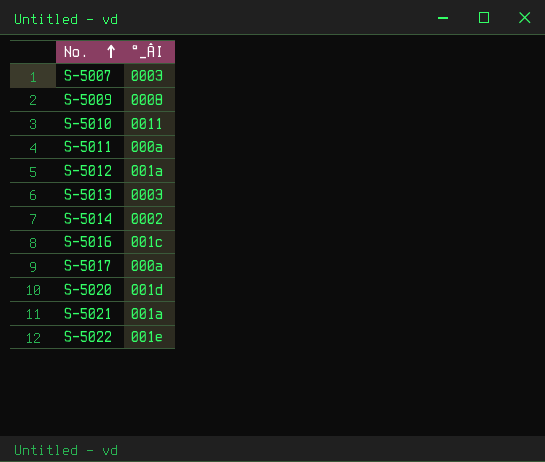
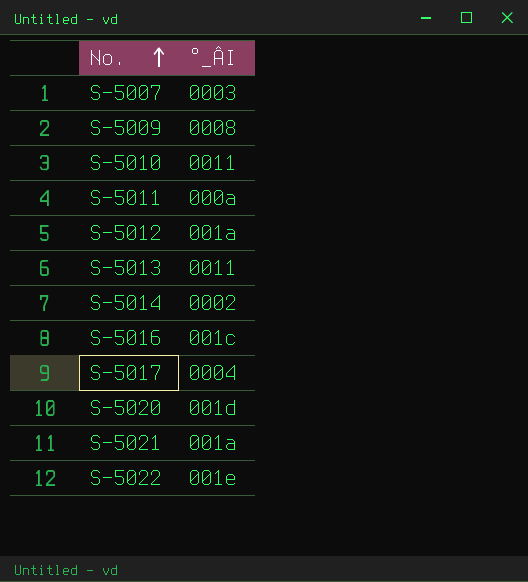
S-5013 | °_ÂI: 0003 -> 0011
S-5017 | °_ÂI: 000a -> 0004

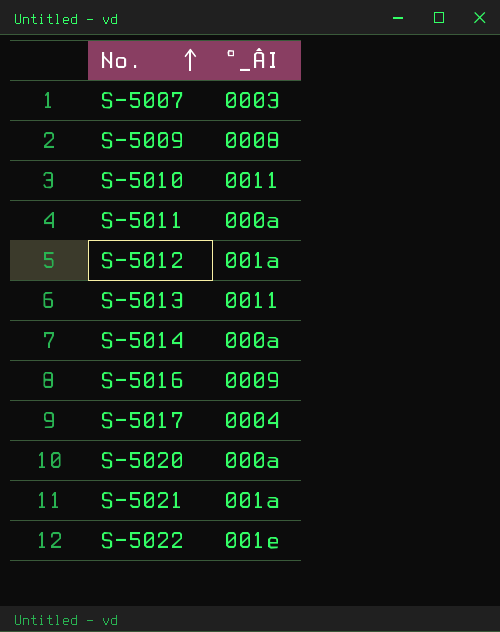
S-5014 | °_ÂI: 0002 -> 000a
S-5016 | °_ÂI: 001c -> 0009
S-5020 | °_ÂI: 001d -> 000a

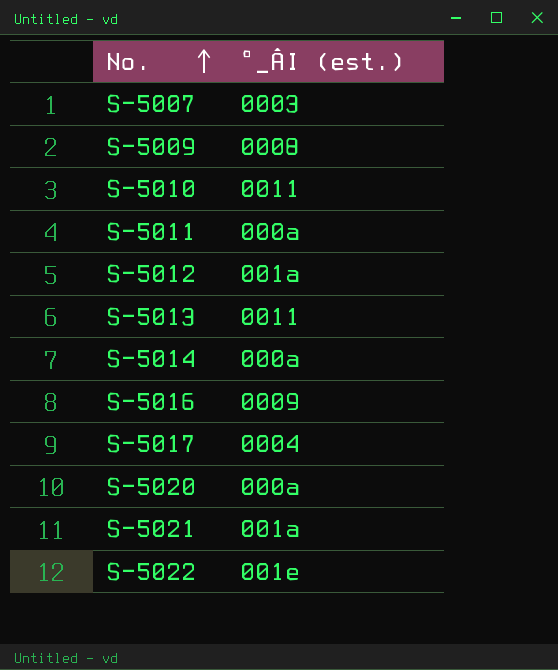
column name: °_ÂI -> °_ÂI (est.)

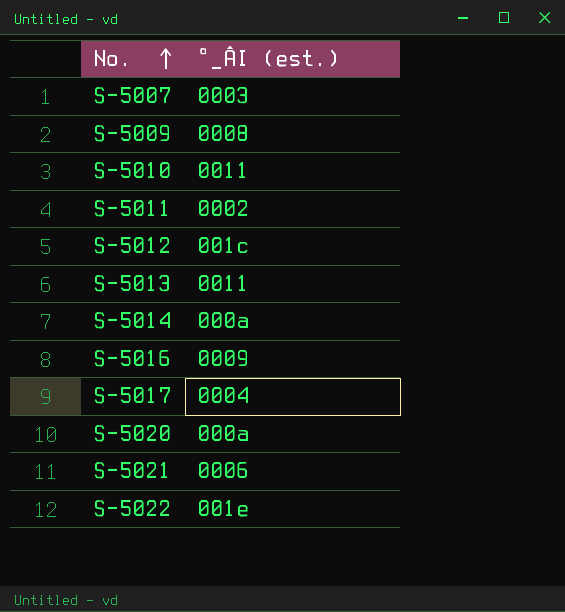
S-5011 | °_ÂI (est.): 000a -> 0002
S-5012 | °_ÂI (est.): 001a -> 001c
S-5021 | °_ÂI (est.): 001a -> 0006

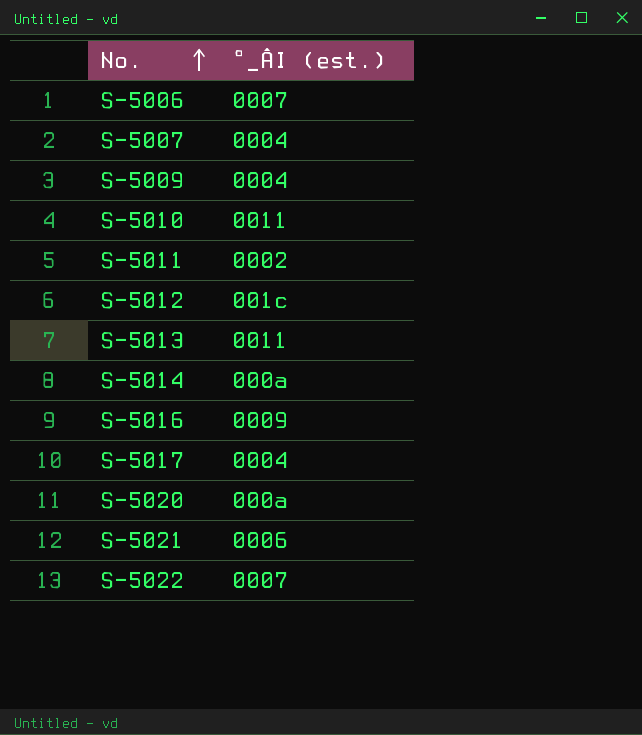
row S-5006: none -> 0007
S-5007 | °_ÂI (est.): 0003 -> 0004
S-5009 | °_ÂI (est.): 0008 -> 0004
S-5022 | °_ÂI (est.): 001e -> 0007

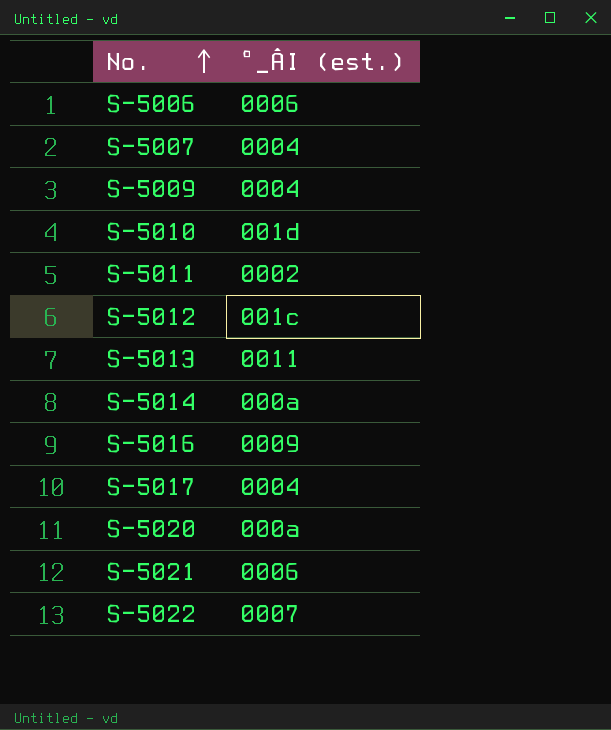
S-5006 | °_ÂI (est.): 0007 -> 0006
S-5010 | °_ÂI (est.): 0011 -> 001d

